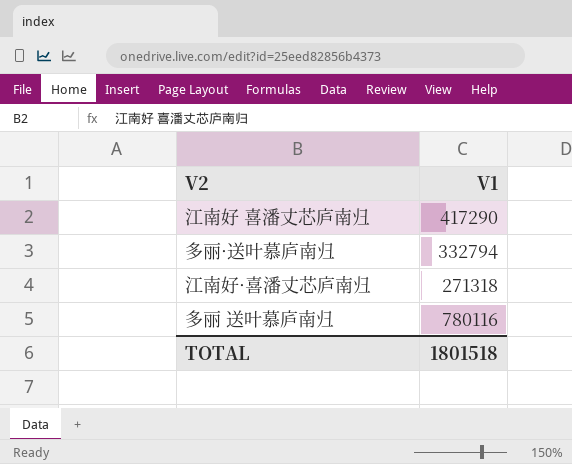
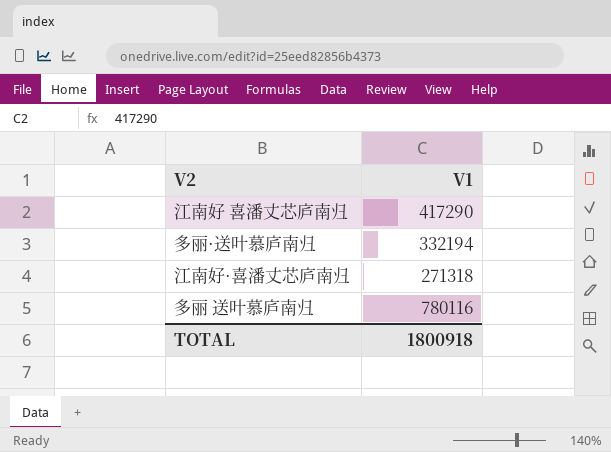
多丽·送叶慕庐南归 | V1: 332794 -> 332194
TOTAL | V1: 1801518 -> 1800918

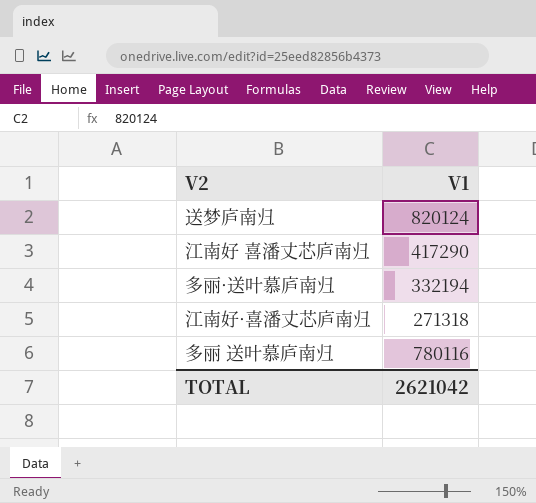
row 送梦庐南归: none -> 820124
TOTAL | V1: 1800918 -> 2621042

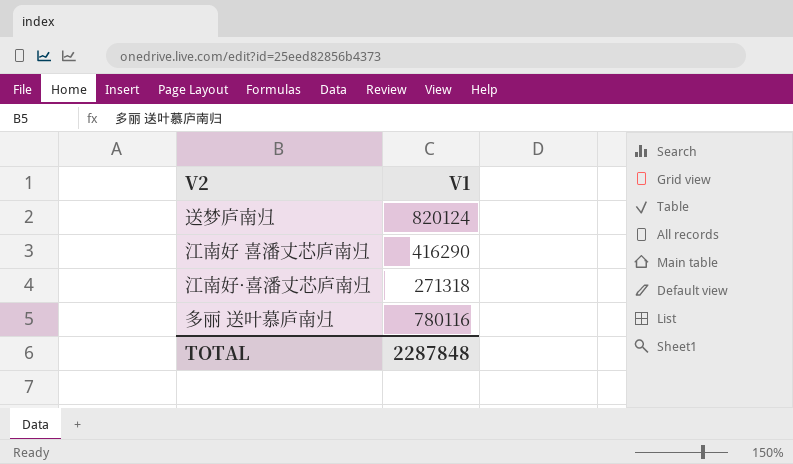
row 多丽·送叶慕庐南归: 332194 -> none
江南好 喜潘丈芯庐南归 | V1: 417290 -> 416290
TOTAL | V1: 2621042 -> 2287848

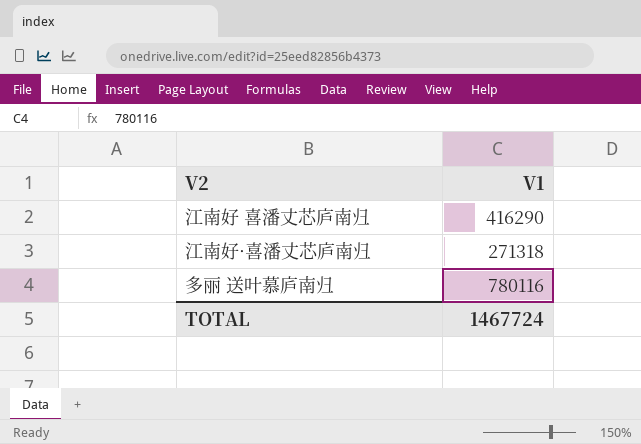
row 送梦庐南归: 820124 -> none
TOTAL | V1: 2287848 -> 1467724

